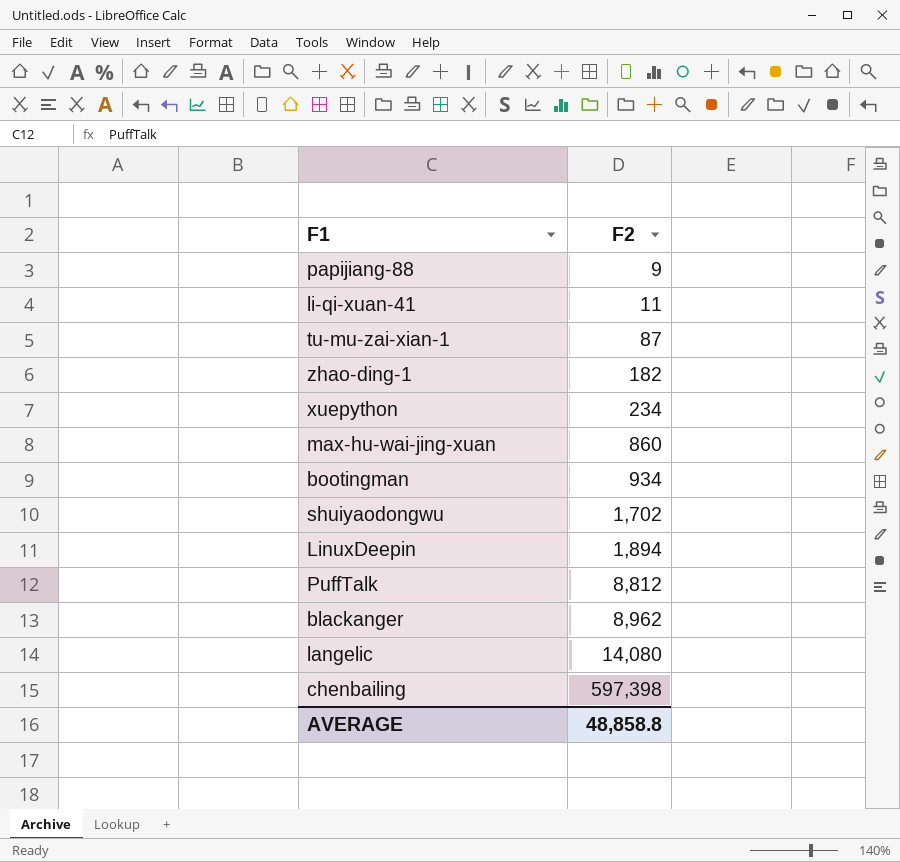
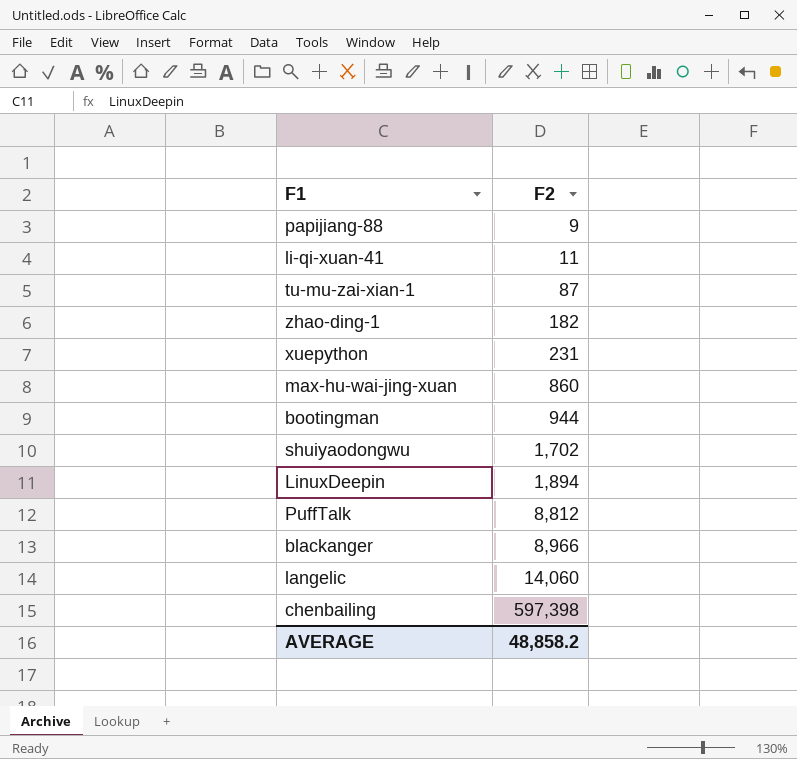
xuepython | F2: 234 -> 231
bootingman | F2: 934 -> 944
blackanger | F2: 8,962 -> 8,966
langelic | F2: 14,080 -> 14,060
AVERAGE | F2: 48,858.8 -> 48,858.2

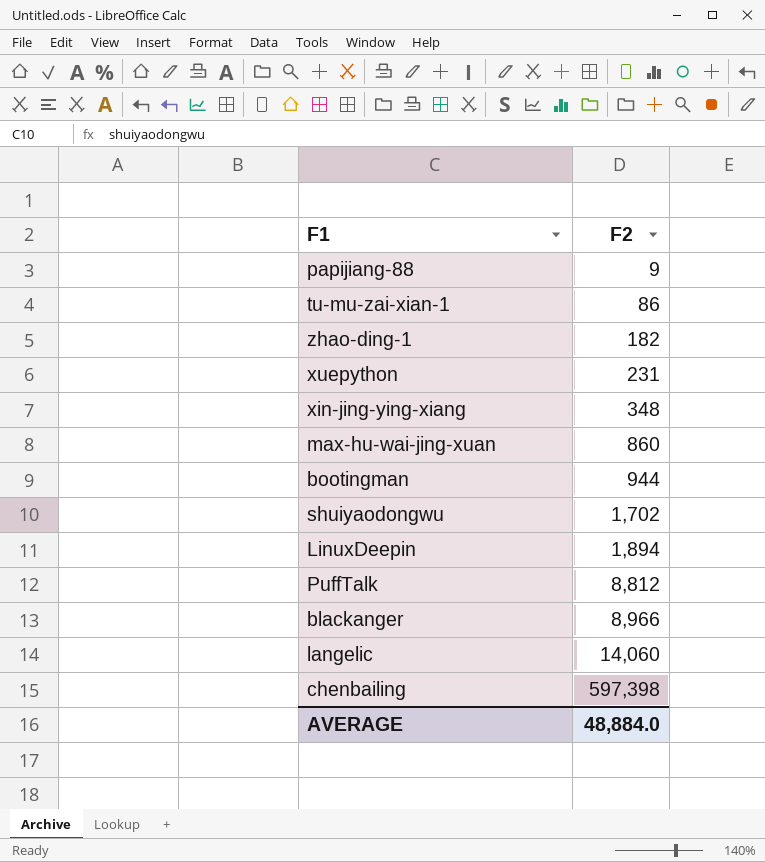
row li-qi-xuan-41: 11 -> none
tu-mu-zai-xian-1 | F2: 87 -> 86
row xin-jing-ying-xiang: none -> 348
AVERAGE | F2: 48,858.2 -> 48,884.0

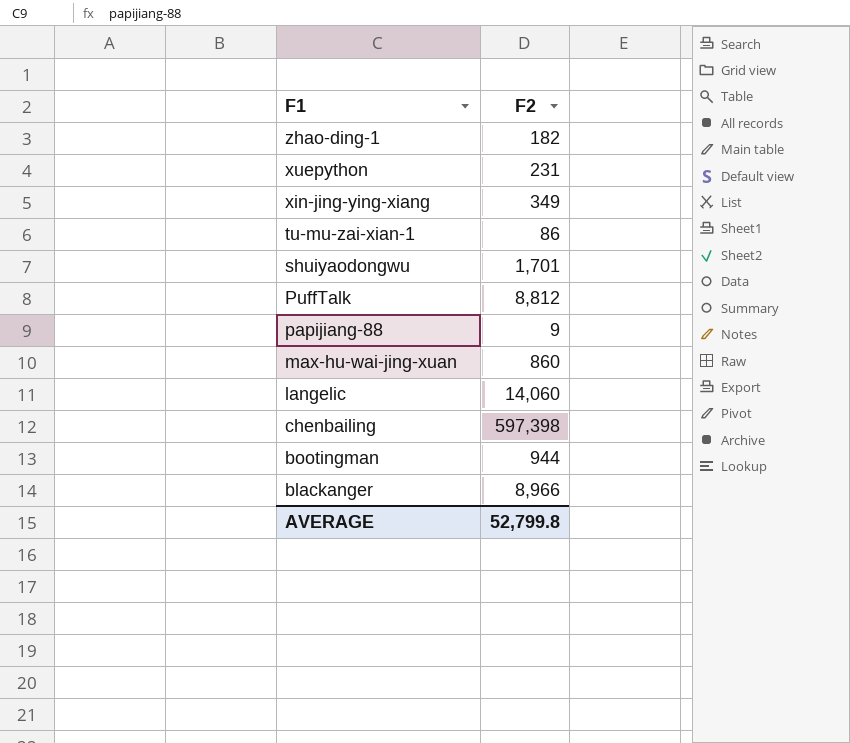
row order: F2 ascending -> F1 descending
row LinuxDeepin: 1,894 -> none
xin-jing-ying-xiang | F2: 348 -> 349
shuiyaodongwu | F2: 1,702 -> 1,701
AVERAGE | F2: 48,884.0 -> 52,799.8

